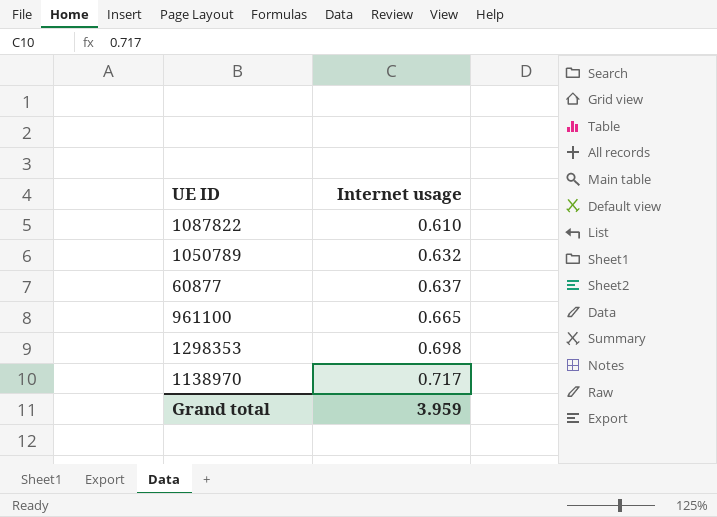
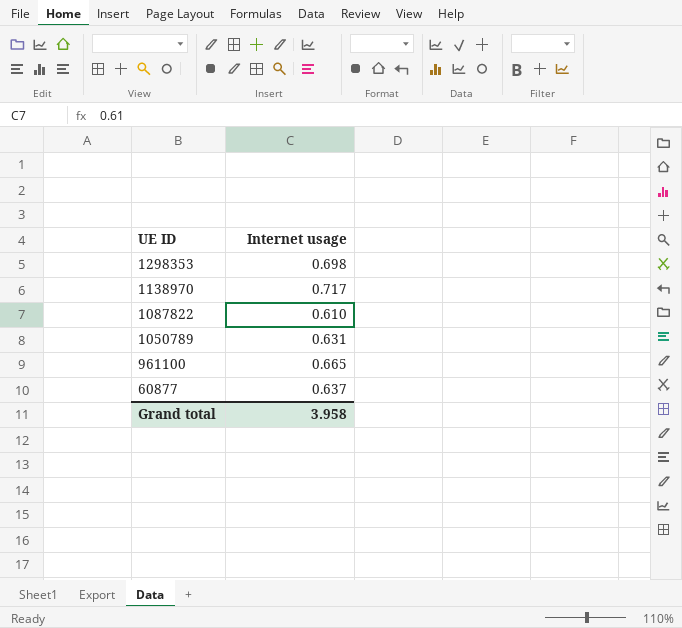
row order: Internet usage ascending -> UE ID descending
1050789 | Internet usage: 0.632 -> 0.631
Grand total | Internet usage: 3.959 -> 3.958

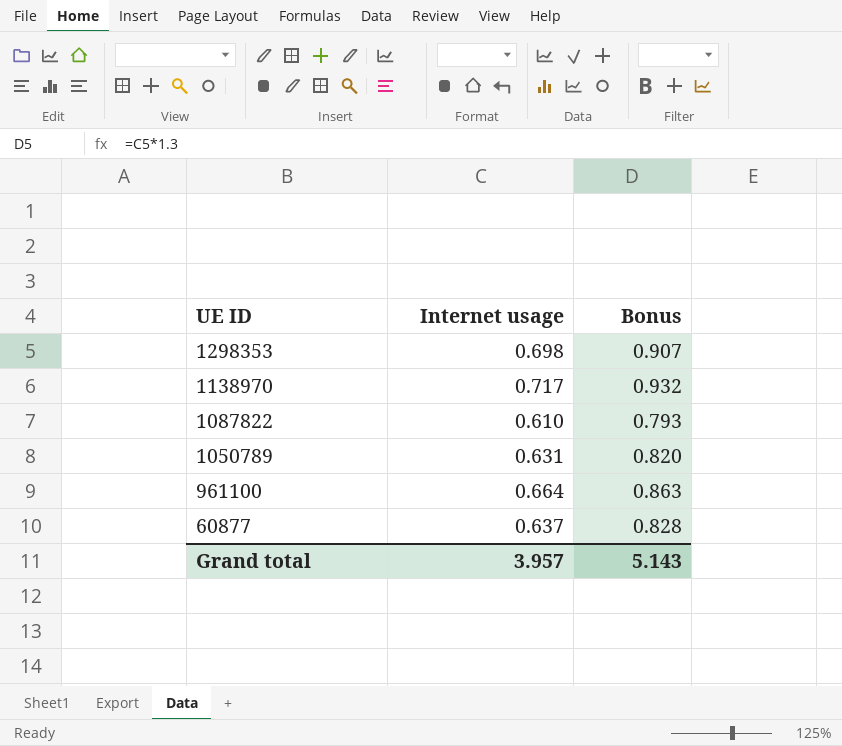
column Bonus | formula: none -> [Internet usage] * 1.3
961100 | Internet usage: 0.665 -> 0.664
Grand total | Internet usage: 3.958 -> 3.957

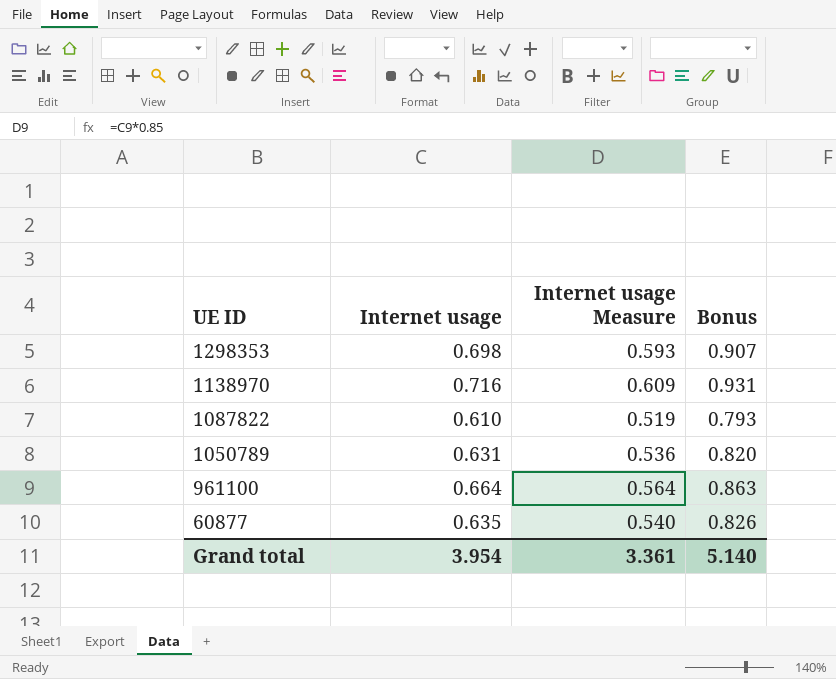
column Internet usage Measure | formula: none -> [Internet usage] * 0.85
1138970 | Internet usage: 0.717 -> 0.716
1138970 | Bonus: 0.932 -> 0.931
60877 | Internet usage: 0.637 -> 0.635
60877 | Bonus: 0.828 -> 0.826
Grand total | Internet usage: 3.957 -> 3.954
Grand total | Bonus: 5.143 -> 5.140

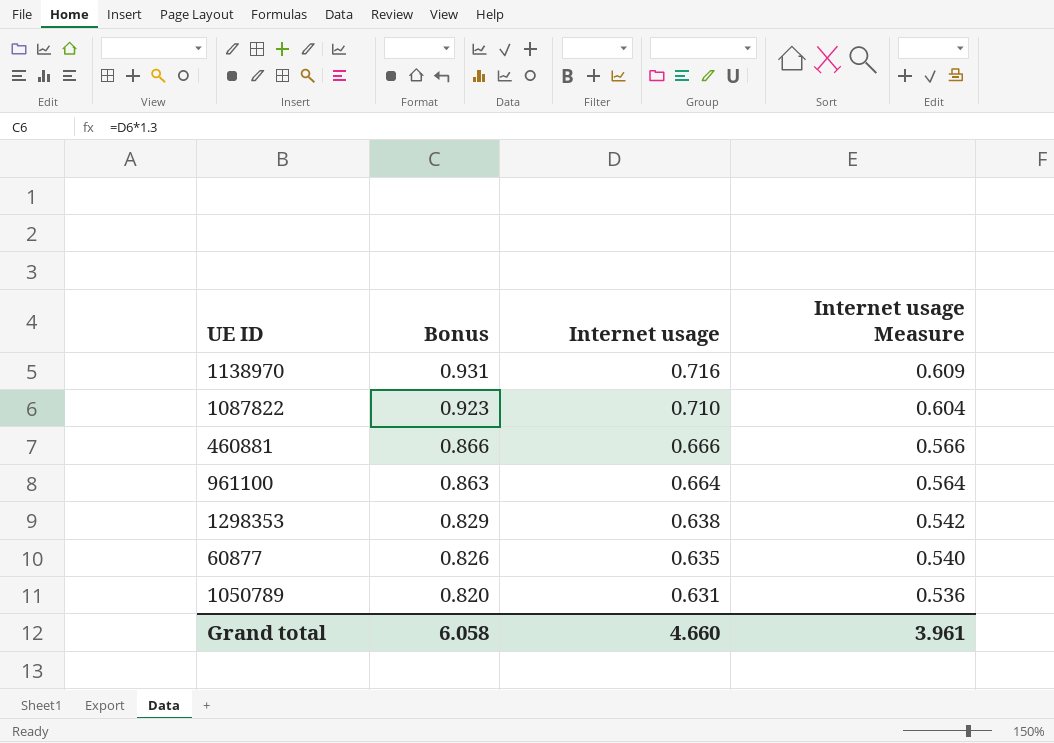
row order: UE ID descending -> Bonus descending
column Bonus | position: 4 -> 2
1087822 | Bonus: 0.793 -> 0.923
1087822 | Internet usage: 0.610 -> 0.710
1087822 | Internet usage Measure: 0.519 -> 0.604
row 460881: none -> 0.866 | 0.666 | 0.566
1298353 | Bonus: 0.907 -> 0.829
1298353 | Internet usage: 0.698 -> 0.638
1298353 | Internet usage Measure: 0.593 -> 0.542
Grand total | Bonus: 5.140 -> 6.058
Grand total | Internet usage: 3.954 -> 4.660
Grand total | Internet usage Measure: 3.361 -> 3.961

